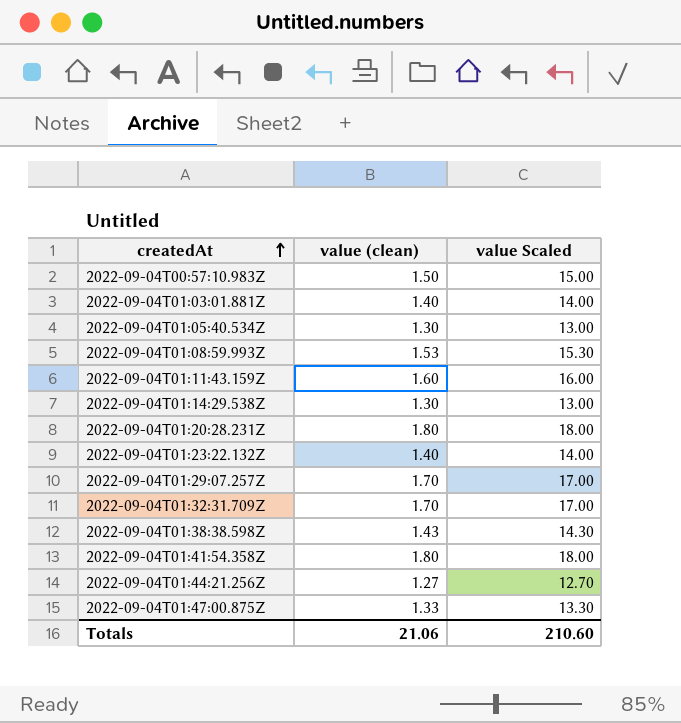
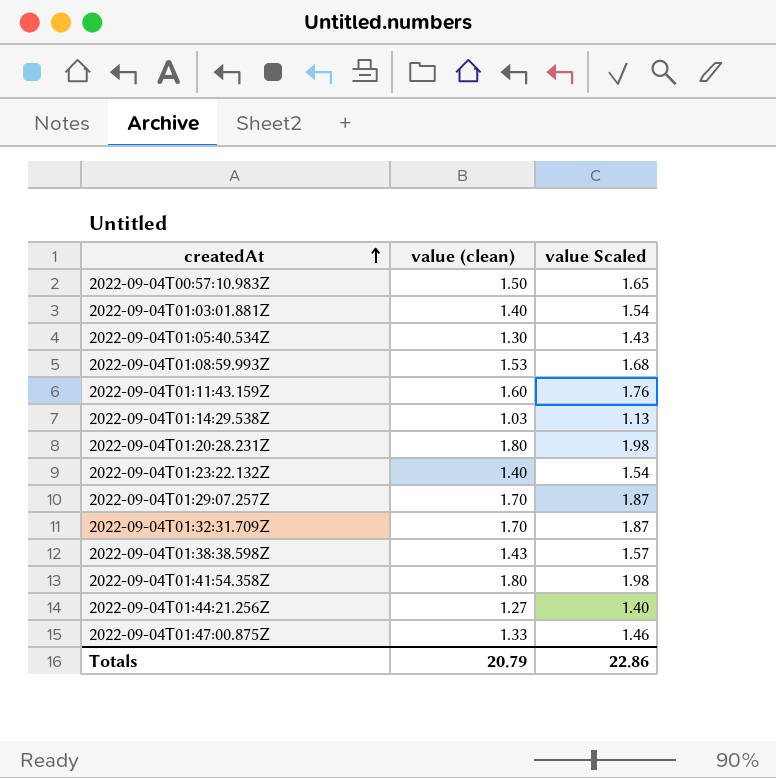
column value Scaled | formula: [value (clean)] * 10 -> [value (clean)] * 1.1
2022-09-04T01:14:29.538Z | value (clean): 1.30 -> 1.03
Totals | value (clean): 21.06 -> 20.79
Totals | value Scaled: 210.60 -> 22.86

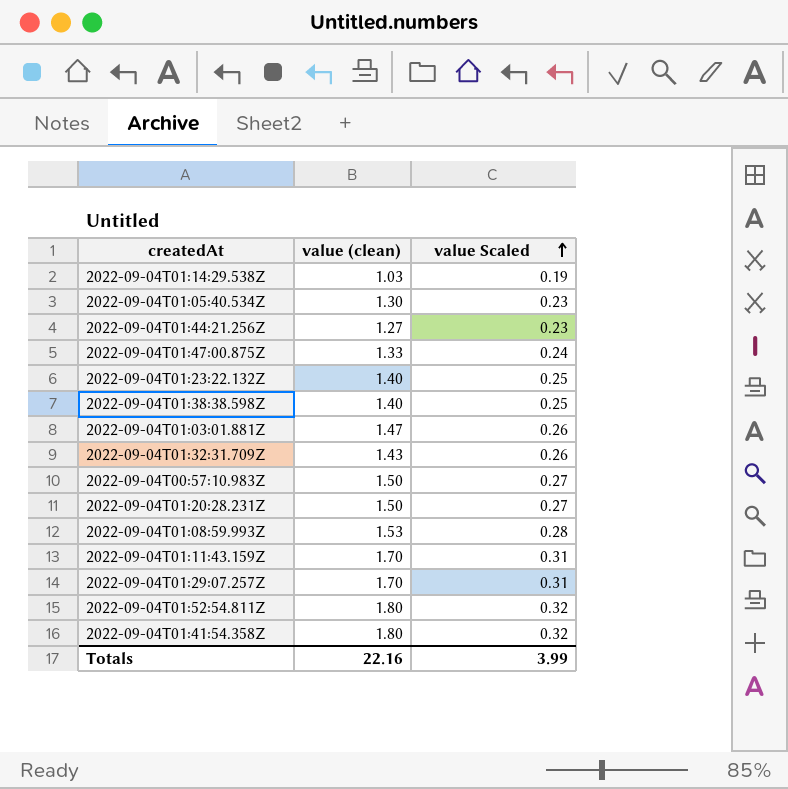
row order: createdAt ascending -> value Scaled ascending
column value Scaled | formula: [value (clean)] * 1.1 -> [value (clean)] * 0.18
2022-09-04T01:38:38.598Z | value (clean): 1.43 -> 1.40
2022-09-04T01:03:01.881Z | value (clean): 1.40 -> 1.47
2022-09-04T01:32:31.709Z | value (clean): 1.70 -> 1.43
2022-09-04T01:20:28.231Z | value (clean): 1.80 -> 1.50
2022-09-04T01:11:43.159Z | value (clean): 1.60 -> 1.70
row 2022-09-04T01:52:54.811Z: none -> 1.80 | 0.32
Totals | value (clean): 20.79 -> 22.16
Totals | value Scaled: 22.86 -> 3.99

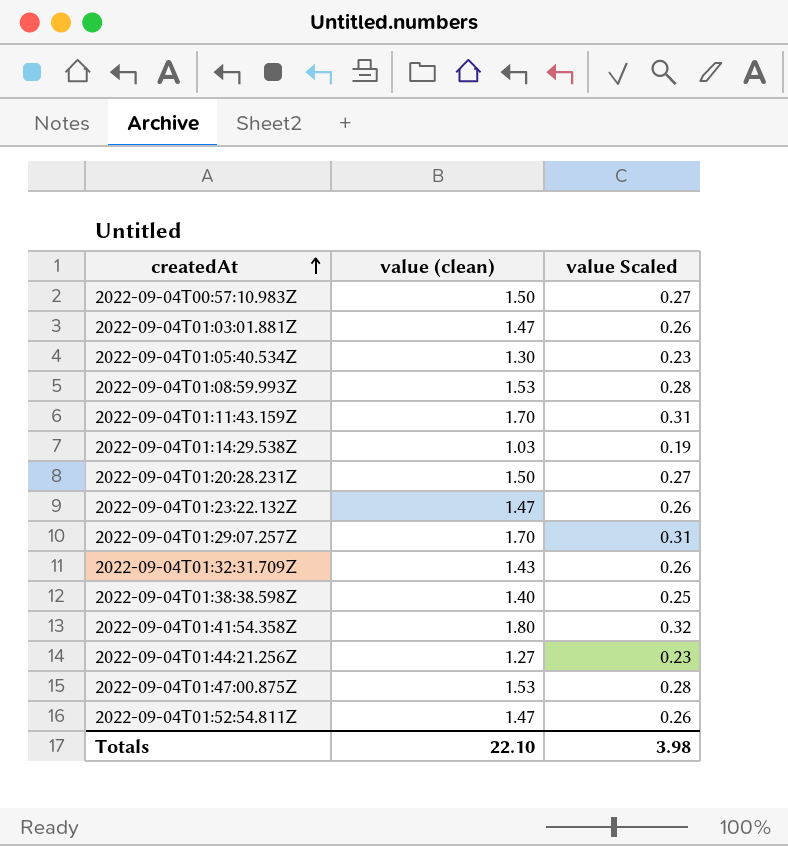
row order: value Scaled ascending -> createdAt ascending
2022-09-04T01:23:22.132Z | value (clean): 1.40 -> 1.47
2022-09-04T01:23:22.132Z | value Scaled: 0.25 -> 0.26
2022-09-04T01:47:00.875Z | value (clean): 1.33 -> 1.53
2022-09-04T01:47:00.875Z | value Scaled: 0.24 -> 0.28
2022-09-04T01:52:54.811Z | value (clean): 1.80 -> 1.47
2022-09-04T01:52:54.811Z | value Scaled: 0.32 -> 0.26
Totals | value (clean): 22.16 -> 22.10
Totals | value Scaled: 3.99 -> 3.98

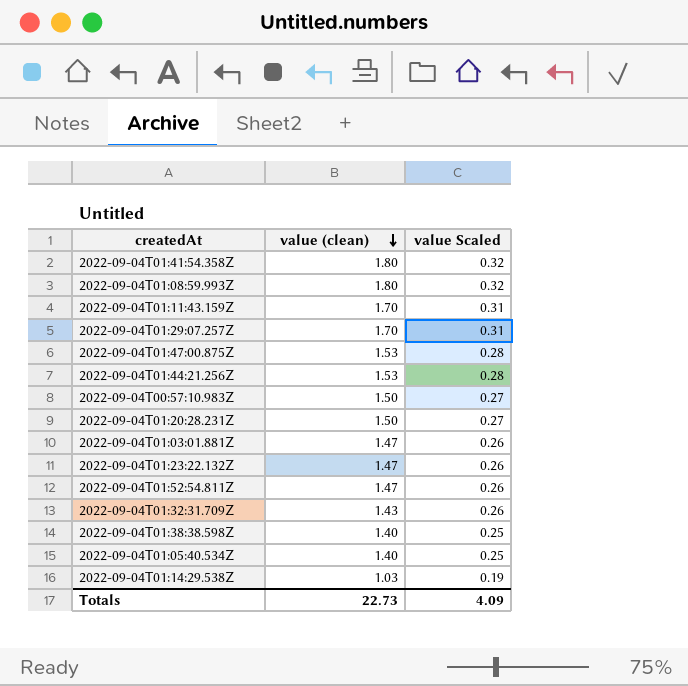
row order: createdAt ascending -> value (clean) descending
2022-09-04T01:08:59.993Z | value (clean): 1.53 -> 1.80
2022-09-04T01:08:59.993Z | value Scaled: 0.28 -> 0.32
2022-09-04T01:44:21.256Z | value (clean): 1.27 -> 1.53
2022-09-04T01:44:21.256Z | value Scaled: 0.23 -> 0.28
2022-09-04T01:05:40.534Z | value (clean): 1.30 -> 1.40
2022-09-04T01:05:40.534Z | value Scaled: 0.23 -> 0.25
Totals | value (clean): 22.10 -> 22.73
Totals | value Scaled: 3.98 -> 4.09

